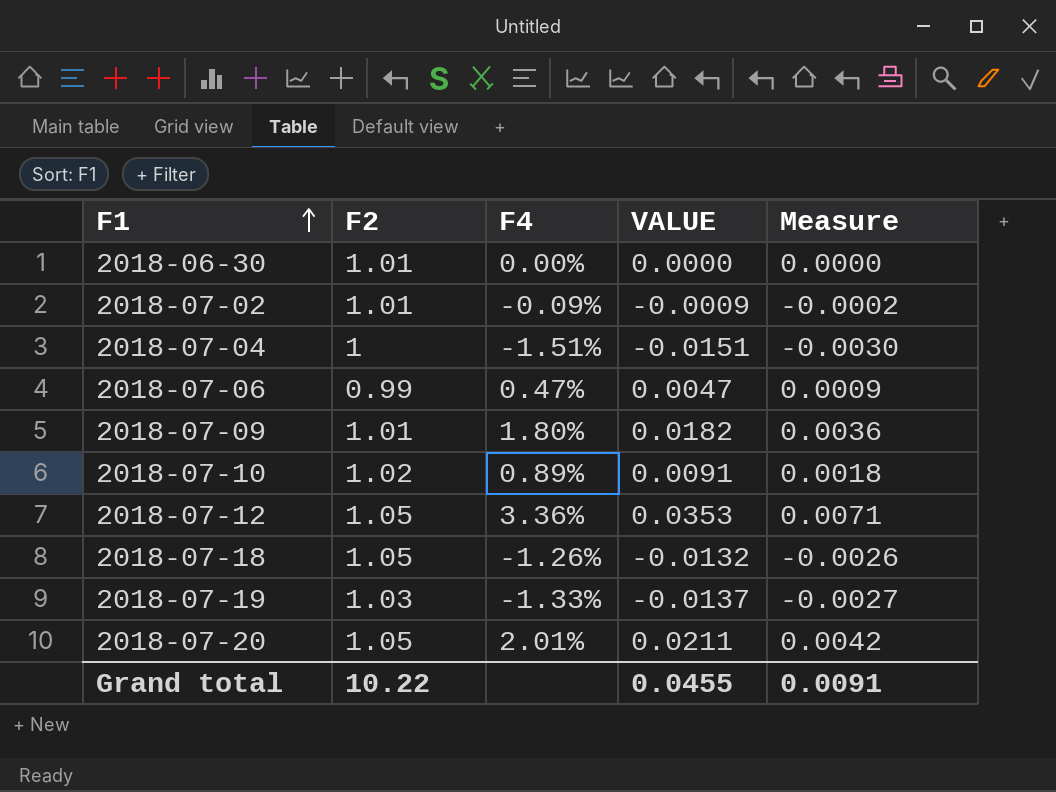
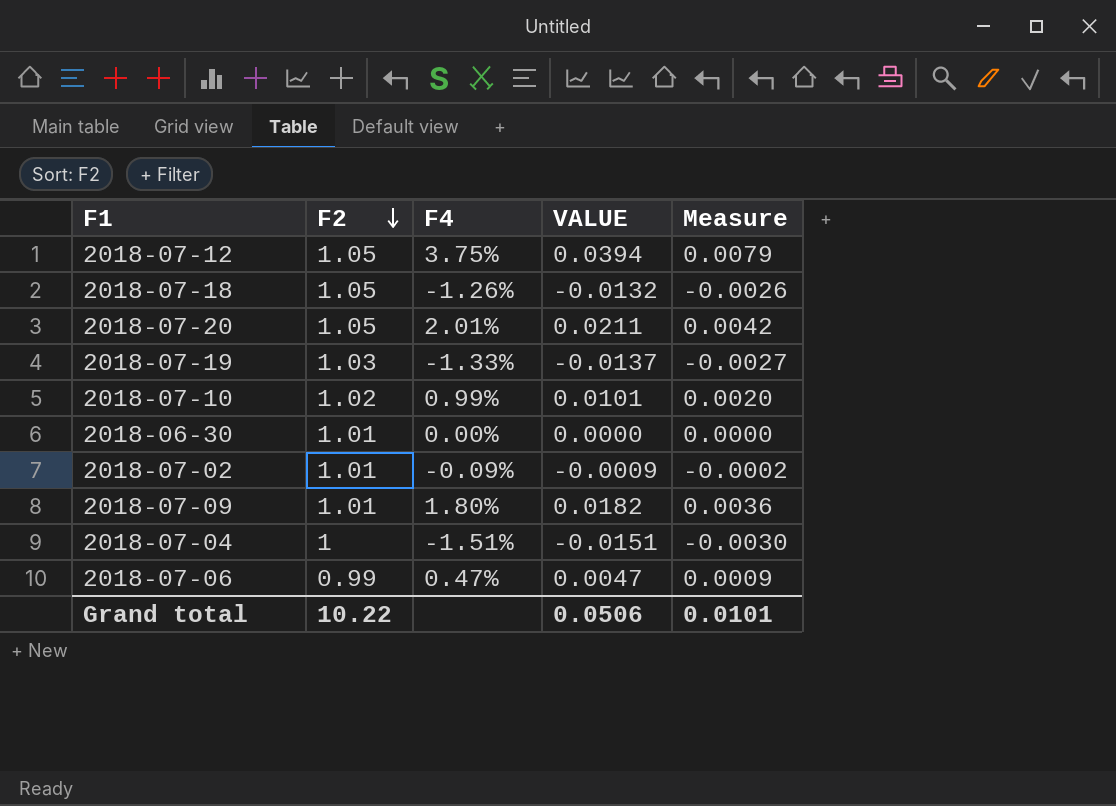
row order: F1 ascending -> F2 descending
2018-07-12 | F4: 3.36% -> 3.75%
2018-07-12 | VALUE: 0.0353 -> 0.0394
2018-07-12 | Measure: 0.0071 -> 0.0079
2018-07-10 | F4: 0.89% -> 0.99%
2018-07-10 | VALUE: 0.0091 -> 0.0101
2018-07-10 | Measure: 0.0018 -> 0.0020
Grand total | VALUE: 0.0455 -> 0.0506
Grand total | Measure: 0.0091 -> 0.0101

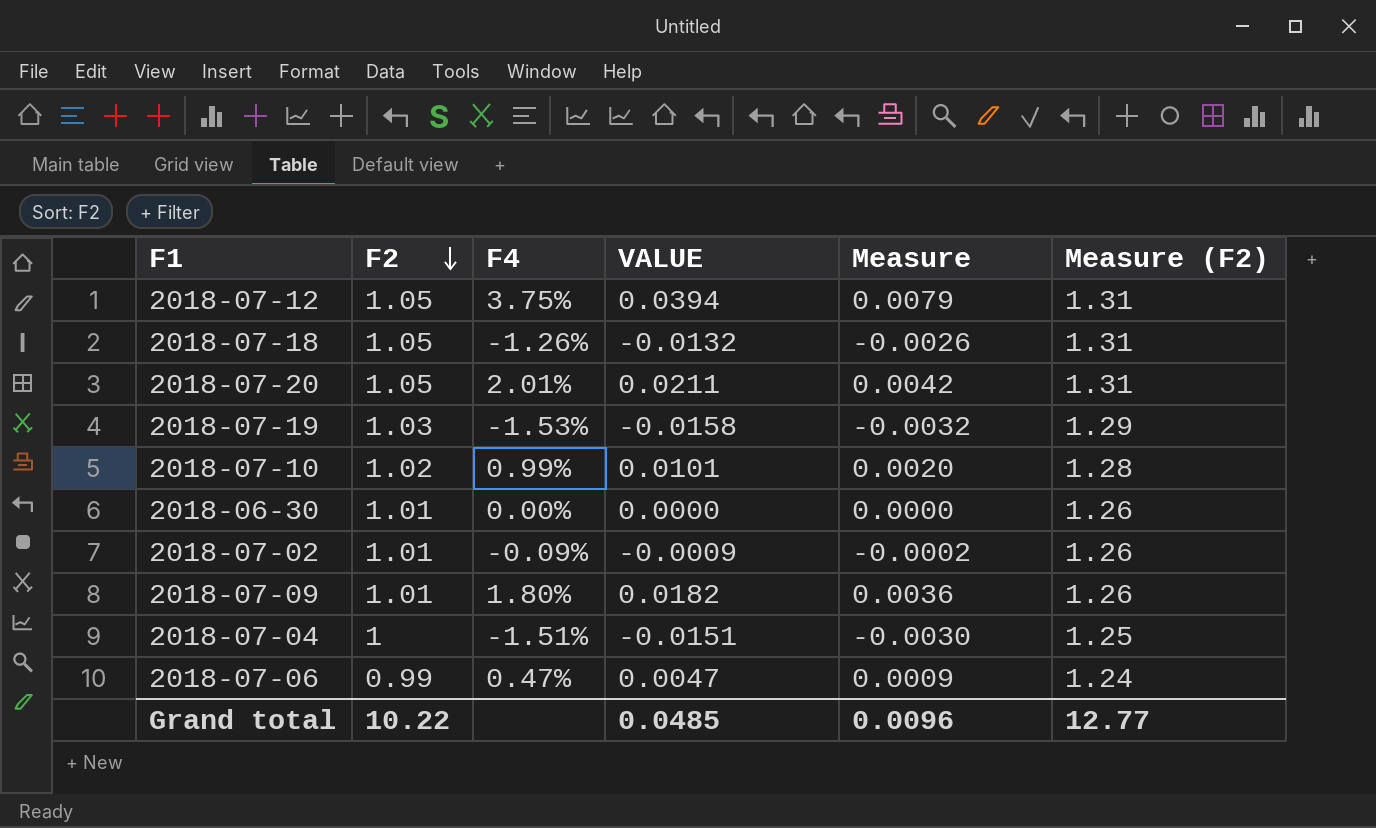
column Measure (F2) | formula: none -> [F2] * 1.25
2018-07-19 | F4: -1.33% -> -1.53%
2018-07-19 | VALUE: -0.0137 -> -0.0158
2018-07-19 | Measure: -0.0027 -> -0.0032
Grand total | VALUE: 0.0506 -> 0.0485
Grand total | Measure: 0.0101 -> 0.0096

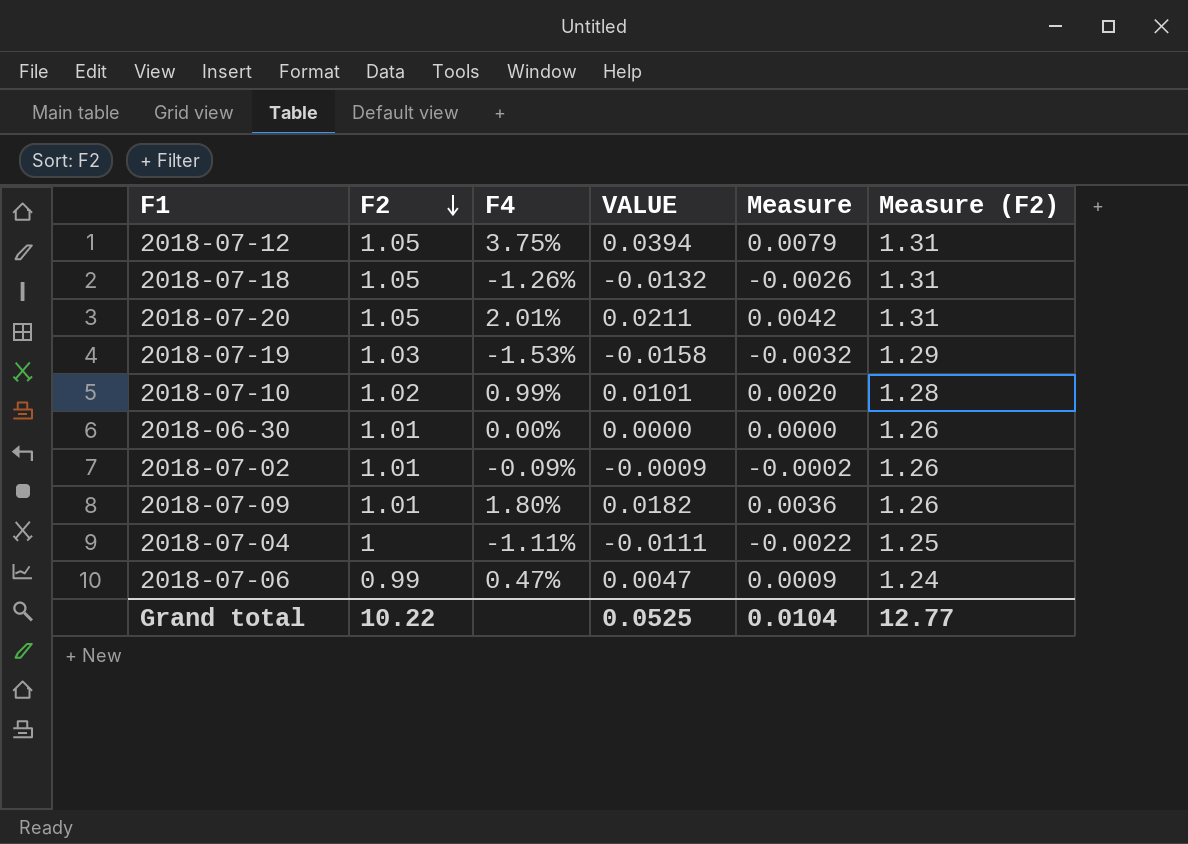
2018-07-04 | F4: -1.51% -> -1.11%
2018-07-04 | VALUE: -0.0151 -> -0.0111
2018-07-04 | Measure: -0.0030 -> -0.0022
Grand total | VALUE: 0.0485 -> 0.0525
Grand total | Measure: 0.0096 -> 0.0104

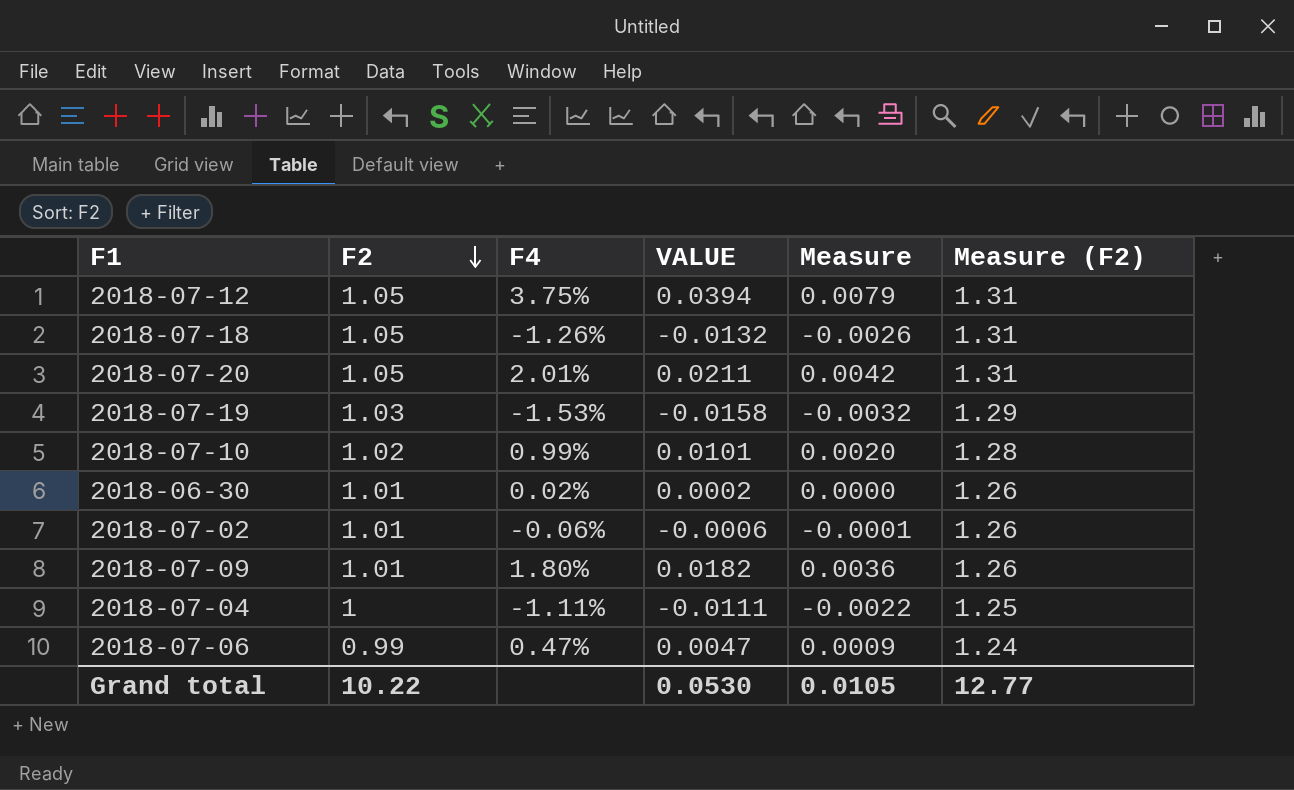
2018-06-30 | F4: 0.00% -> 0.02%
2018-06-30 | VALUE: 0.0000 -> 0.0002
2018-07-02 | F4: -0.09% -> -0.06%
2018-07-02 | VALUE: -0.0009 -> -0.0006
2018-07-02 | Measure: -0.0002 -> -0.0001
Grand total | VALUE: 0.0525 -> 0.0530
Grand total | Measure: 0.0104 -> 0.0105

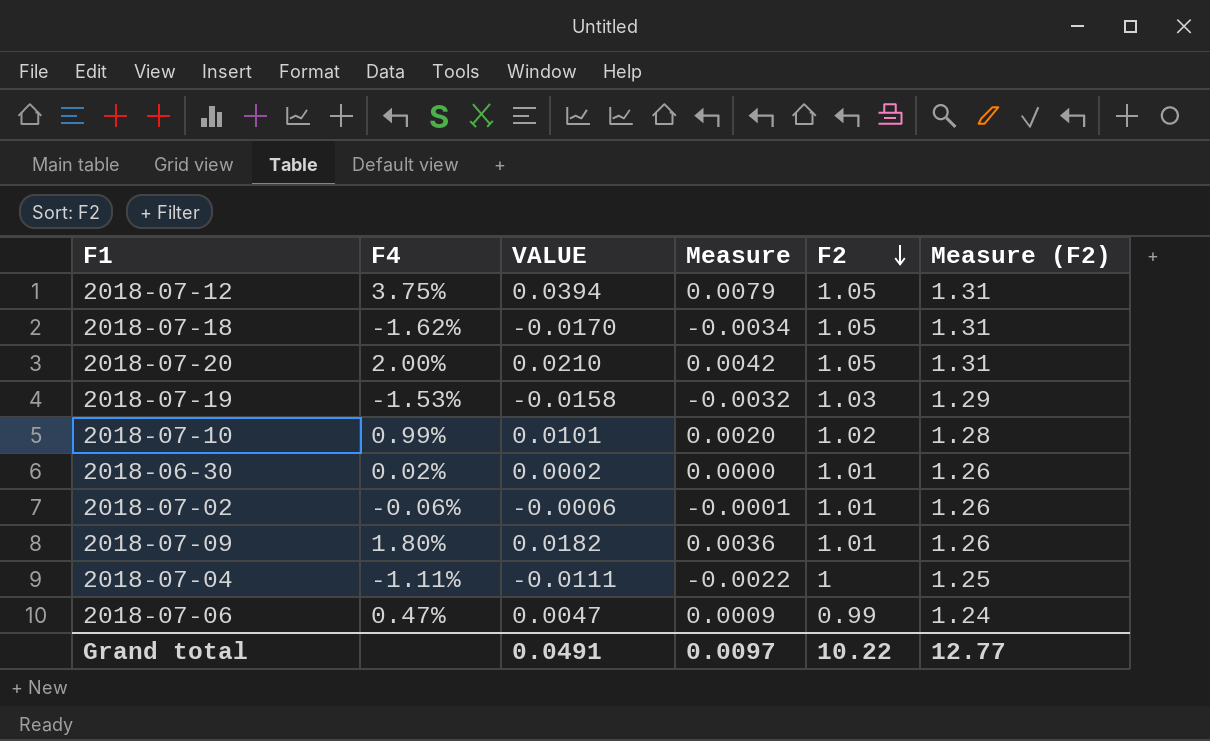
column F2 | position: 2 -> 5
2018-07-18 | F4: -1.26% -> -1.62%
2018-07-18 | VALUE: -0.0132 -> -0.0170
2018-07-18 | Measure: -0.0026 -> -0.0034
2018-07-20 | F4: 2.01% -> 2.00%
2018-07-20 | VALUE: 0.0211 -> 0.0210
Grand total | VALUE: 0.0530 -> 0.0491
Grand total | Measure: 0.0105 -> 0.0097

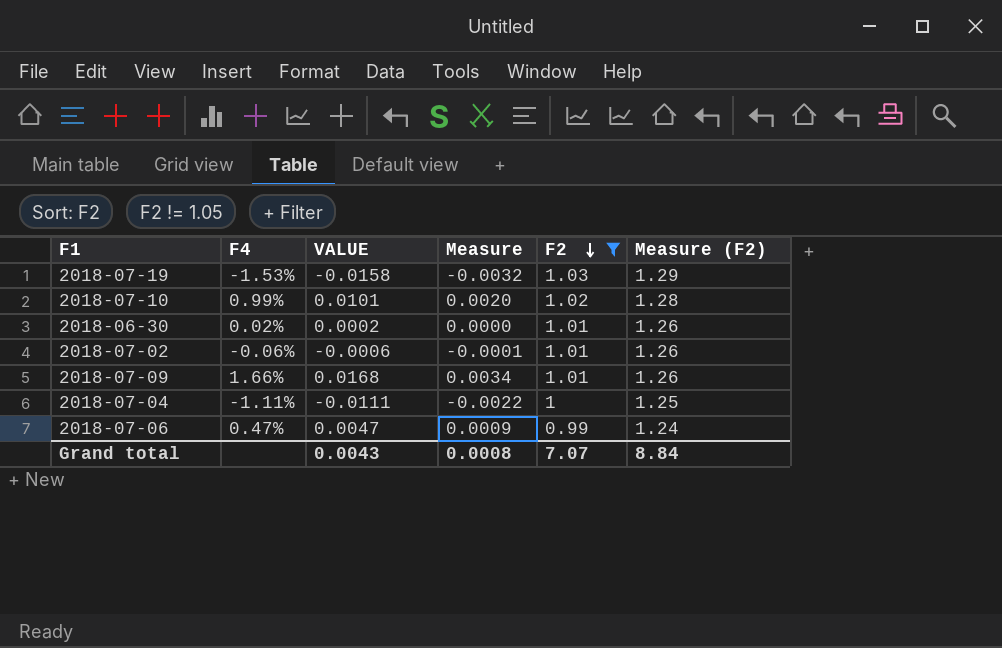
filter: none -> F2 != 1.05
2018-07-09 | F4: 1.80% -> 1.66%
2018-07-09 | VALUE: 0.0182 -> 0.0168
2018-07-09 | Measure: 0.0036 -> 0.0034
Grand total | VALUE: 0.0491 -> 0.0043
Grand total | Measure: 0.0097 -> 0.0008
Grand total | F2: 10.22 -> 7.07
Grand total | Measure (F2): 12.77 -> 8.84

